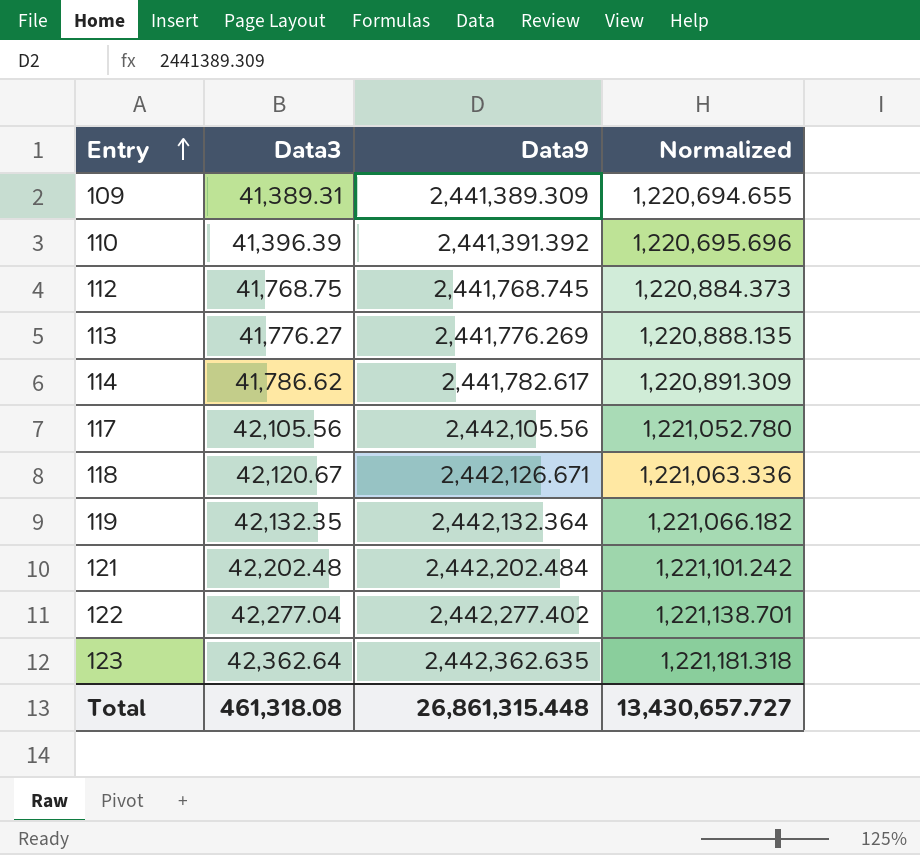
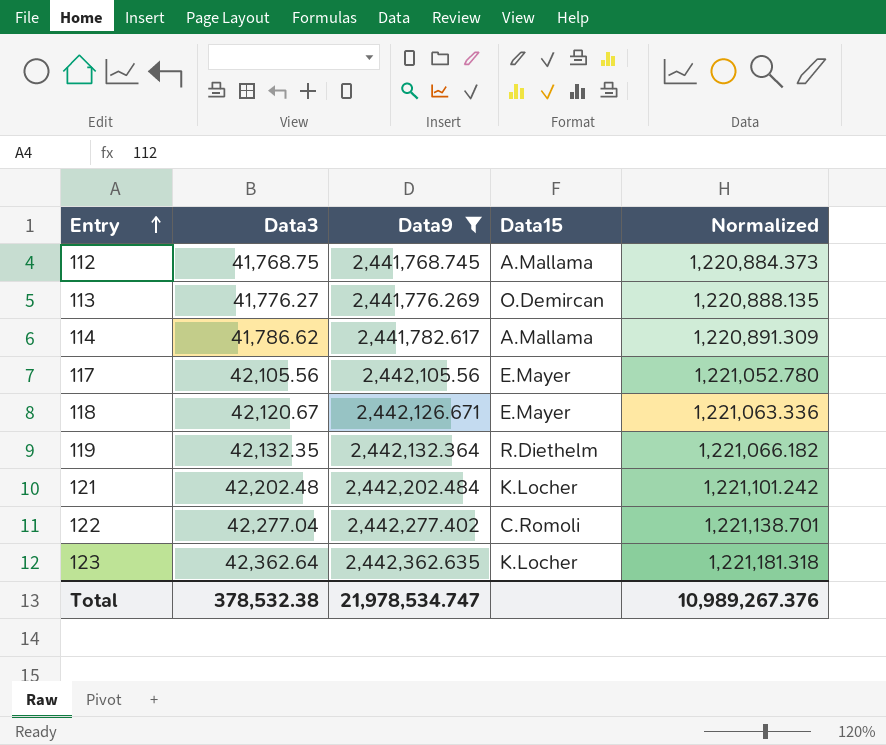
filter: none -> Data9 >= 2,441,768.745
column Data15 | position: none -> 4
Total | Data3: 461,318.08 -> 378,532.38
Total | Data9: 26,861,315.448 -> 21,978,534.747
Total | Normalized: 13,430,657.727 -> 10,989,267.376

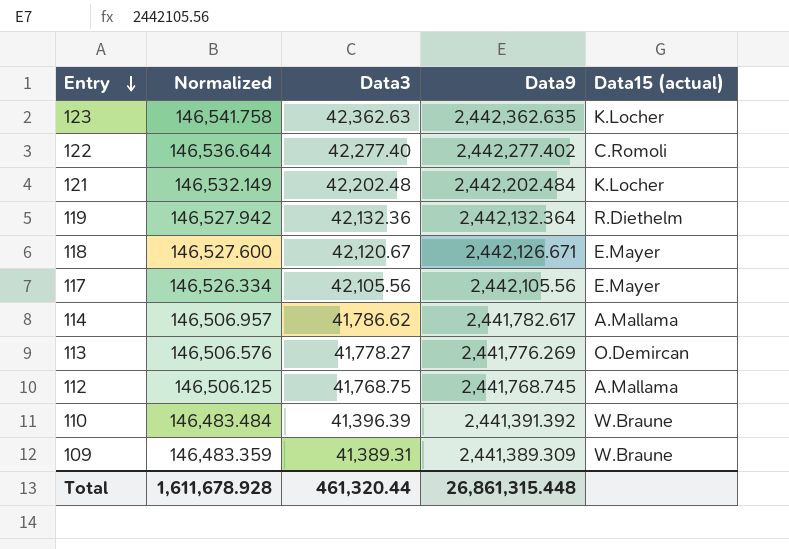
filter: Data9 >= 2,441,768.745 -> none
row order: Entry ascending -> Entry descending
column Normalized | formula: [Data9] * 0.5 -> [Data9] * 0.06
column Normalized | position: 5 -> 2
column name: Data15 -> Data15 (actual)
123 | Data3: 42,362.64 -> 42,362.63
122 | Data3: 42,277.04 -> 42,277.40
119 | Data3: 42,132.35 -> 42,132.36
113 | Data3: 41,776.27 -> 41,778.27
Total | Normalized: 10,989,267.376 -> 1,611,678.928
Total | Data3: 378,532.38 -> 461,320.44
Total | Data9: 21,978,534.747 -> 26,861,315.448

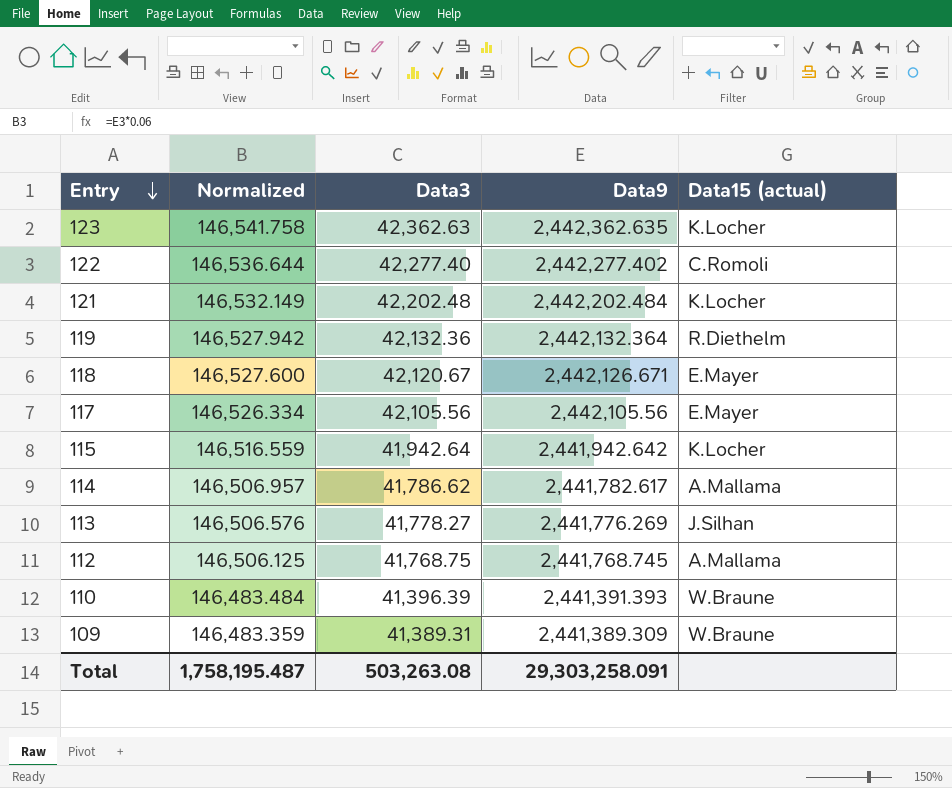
row 115: none -> 146,516.559 | 41,942.64 | 2,441,942.642 | K.Locher
113 | Data15 (actual): O.Demircan -> J.Silhan
110 | Data9: 2,441,391.392 -> 2,441,391.393
Total | Normalized: 1,611,678.928 -> 1,758,195.487
Total | Data3: 461,320.44 -> 503,263.08
Total | Data9: 26,861,315.448 -> 29,303,258.091

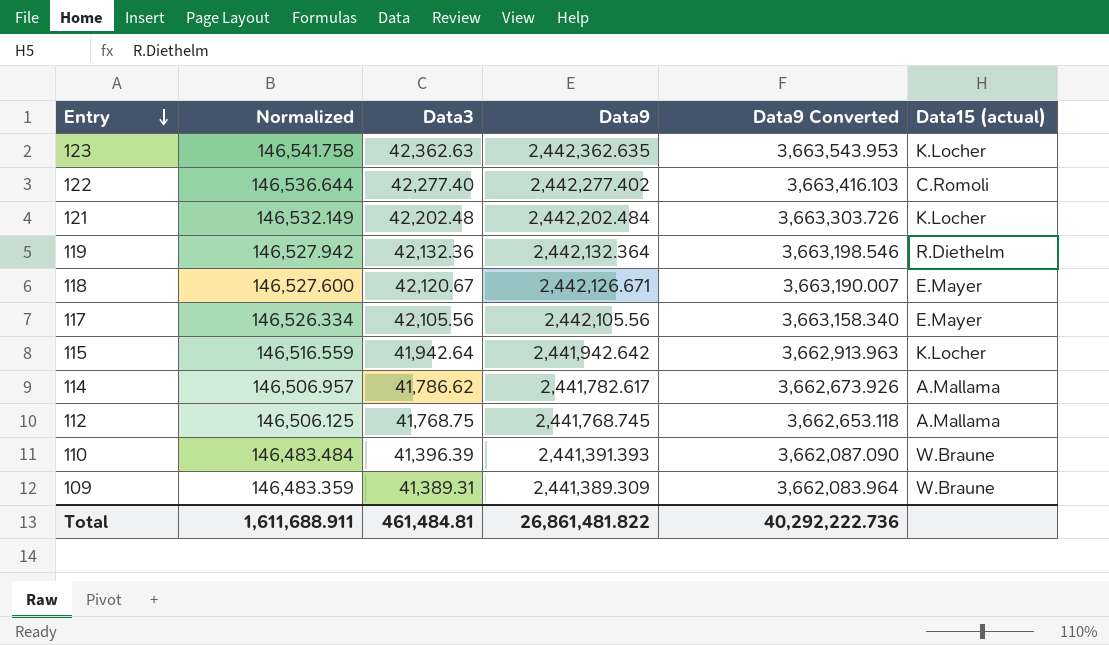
column Data9 Converted | formula: none -> [Data9] * 1.5
row 113: 146,506.576 | 41,778.27 | 2,441,776.269 | J.Silhan -> none
Total | Normalized: 1,758,195.487 -> 1,611,688.911
Total | Data3: 503,263.08 -> 461,484.81
Total | Data9: 29,303,258.091 -> 26,861,481.822

